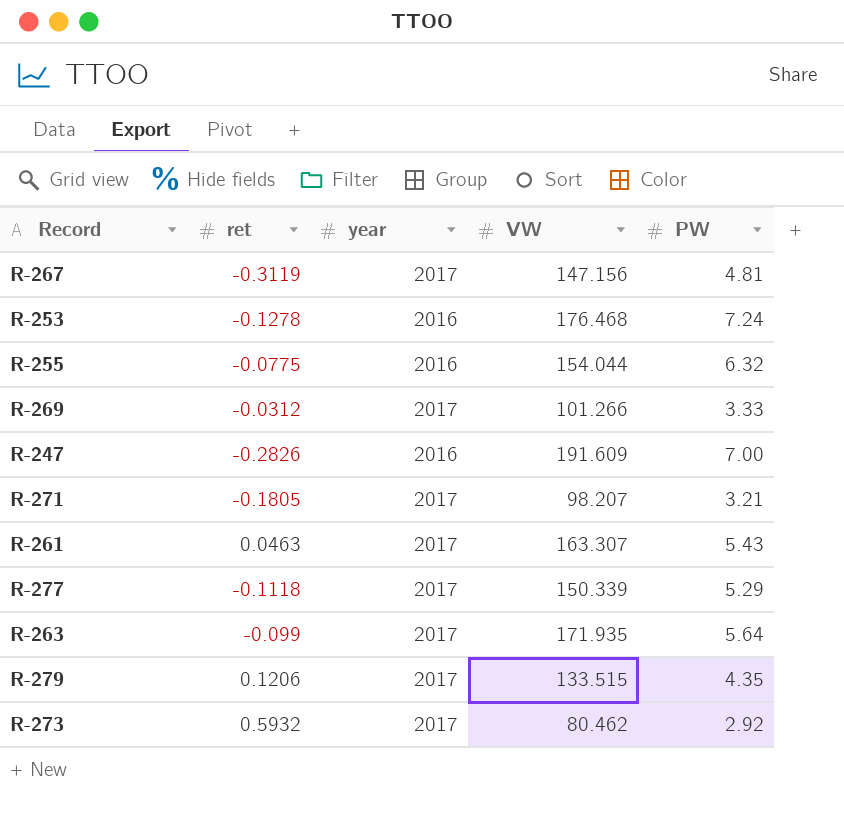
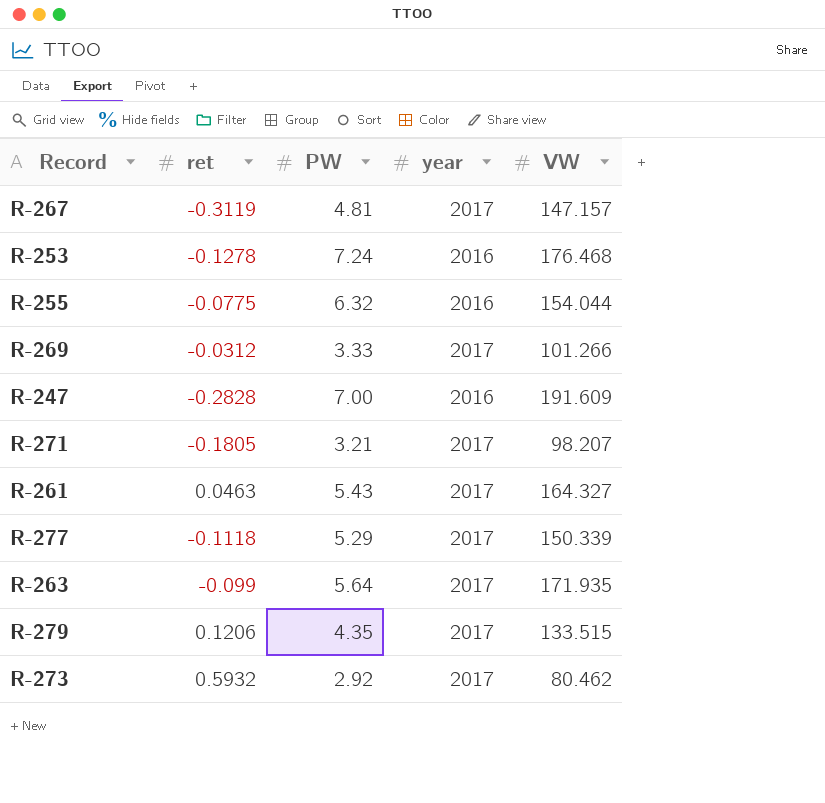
column PW | position: 5 -> 3
R-267 | VW: 147.156 -> 147.157
R-247 | ret: -0.2826 -> -0.2828
R-261 | VW: 163.307 -> 164.327

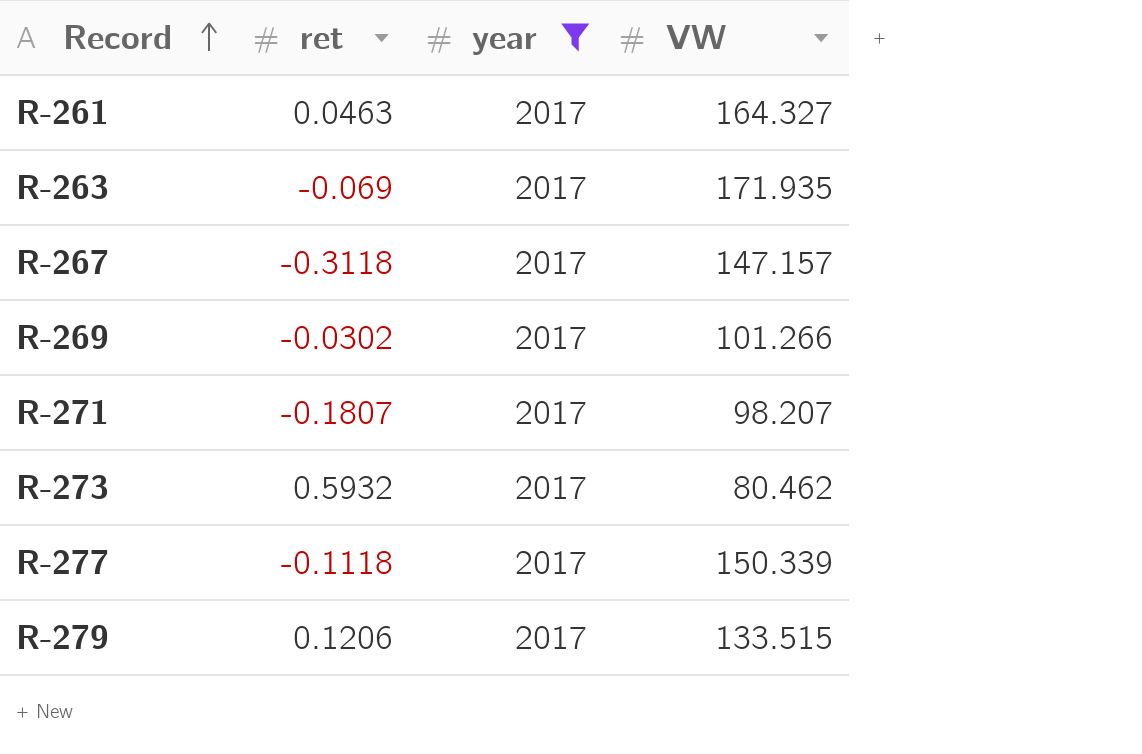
filter: none -> year = 2017
row order: none -> Record ascending
column PW | position: 3 -> none
R-263 | ret: -0.099 -> -0.069
R-267 | ret: -0.3119 -> -0.3118
R-269 | ret: -0.0312 -> -0.0302
R-271 | ret: -0.1805 -> -0.1807

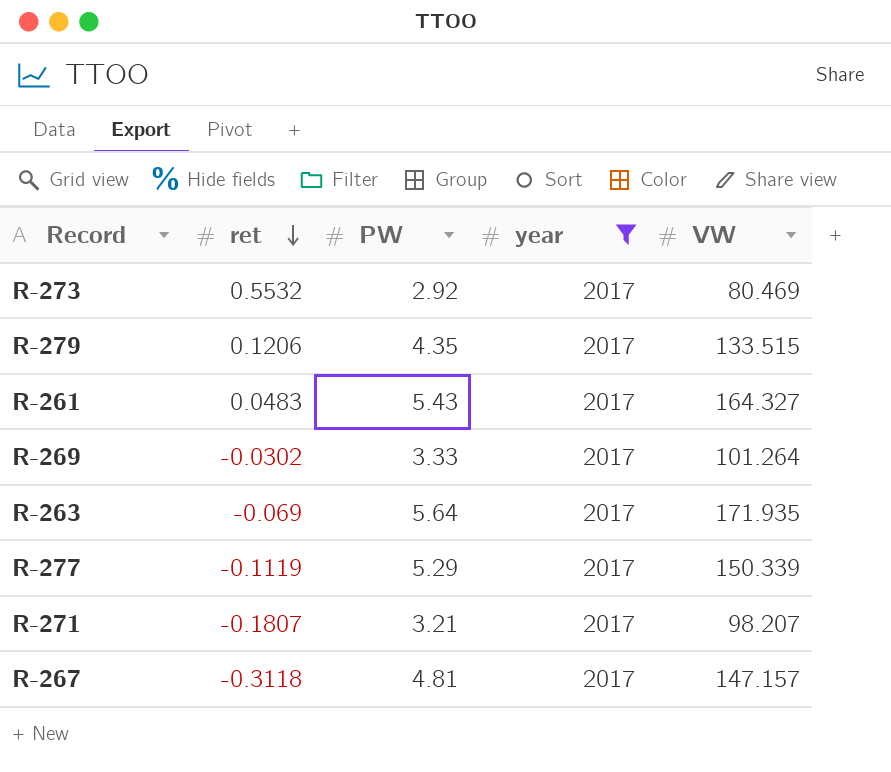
row order: Record ascending -> ret descending
column PW | position: none -> 3
R-273 | ret: 0.5932 -> 0.5532
R-273 | VW: 80.462 -> 80.469
R-261 | ret: 0.0463 -> 0.0483
R-269 | VW: 101.266 -> 101.264
R-277 | ret: -0.1118 -> -0.1119

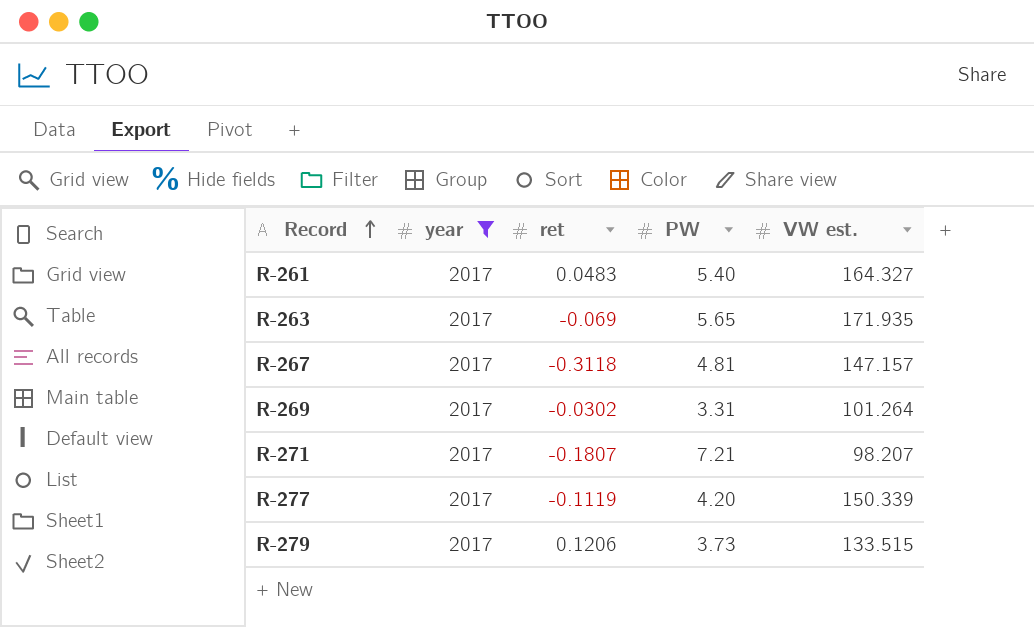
row order: ret descending -> Record ascending
column year | position: 4 -> 2
column name: VW -> VW est.
row R-273: 0.5532 | 2.92 | 2017 | 80.469 -> none
R-261 | PW: 5.43 -> 5.40
R-263 | PW: 5.64 -> 5.65
R-269 | PW: 3.33 -> 3.31
R-271 | PW: 3.21 -> 7.21
R-277 | PW: 5.29 -> 4.20
R-279 | PW: 4.35 -> 3.73

